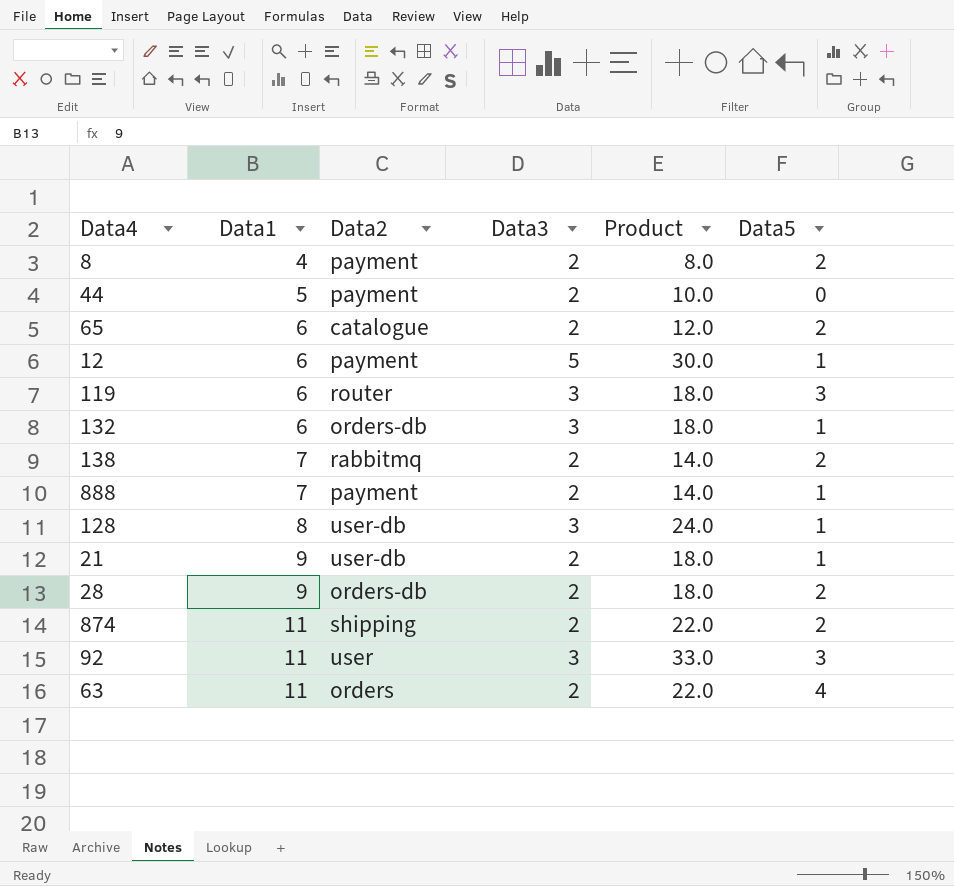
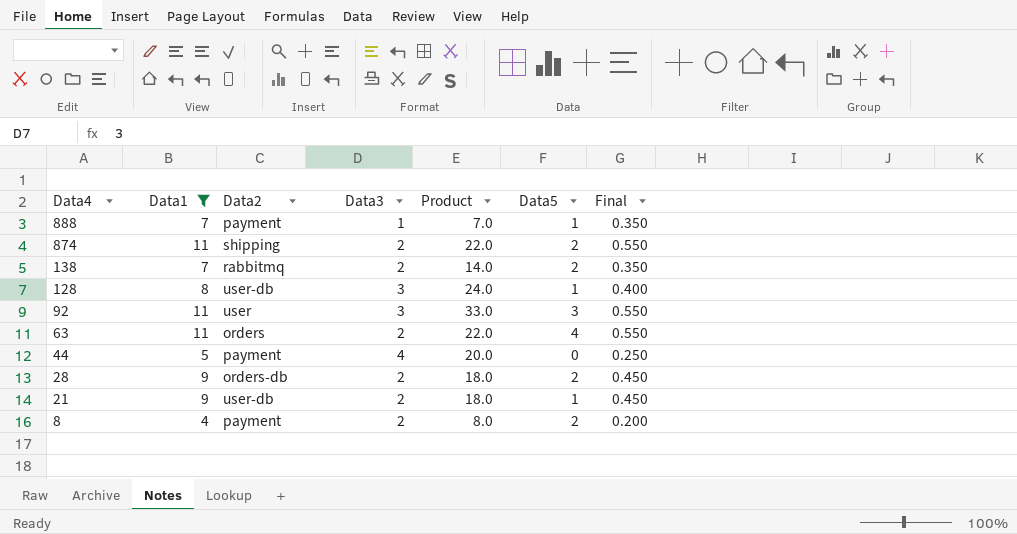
filter: none -> Data1 != 6
row order: Data1 ascending -> Data4 descending
column Final | formula: none -> [Data1] * 0.05
888 | Data3: 2 -> 1
888 | Product: 14.0 -> 7.0
44 | Data3: 2 -> 4
44 | Product: 10.0 -> 20.0

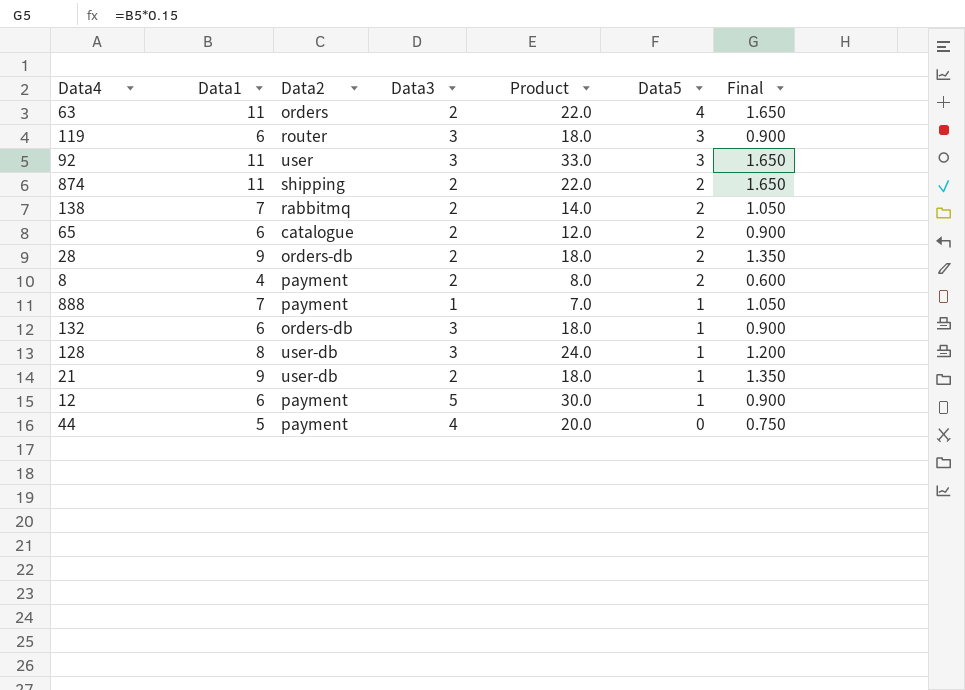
filter: Data1 != 6 -> none
row order: Data4 descending -> Data5 descending
column Final | formula: [Data1] * 0.05 -> [Data1] * 0.15

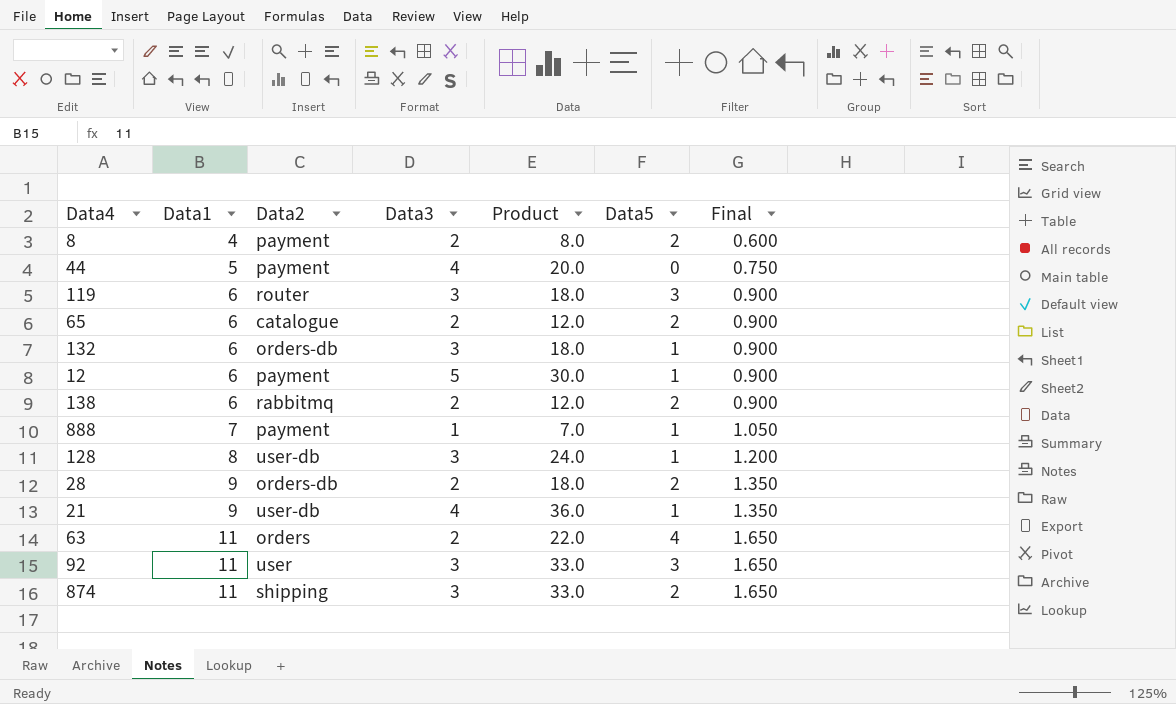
row order: Data5 descending -> Data1 ascending
138 | Data1: 7 -> 6
138 | Product: 14.0 -> 12.0
138 | Final: 1.050 -> 0.900
21 | Data3: 2 -> 4
21 | Product: 18.0 -> 36.0
874 | Data3: 2 -> 3
874 | Product: 22.0 -> 33.0

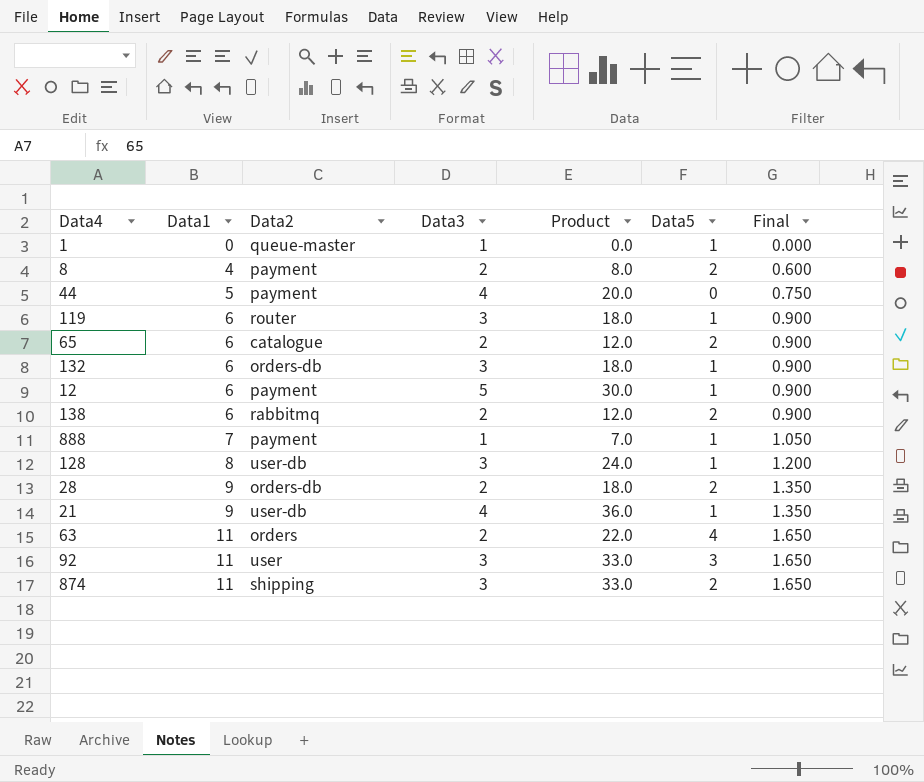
row 1: none -> 0 | queue-master | 1 | 0.0 | 1 | 0.000
119 | Data5: 3 -> 1

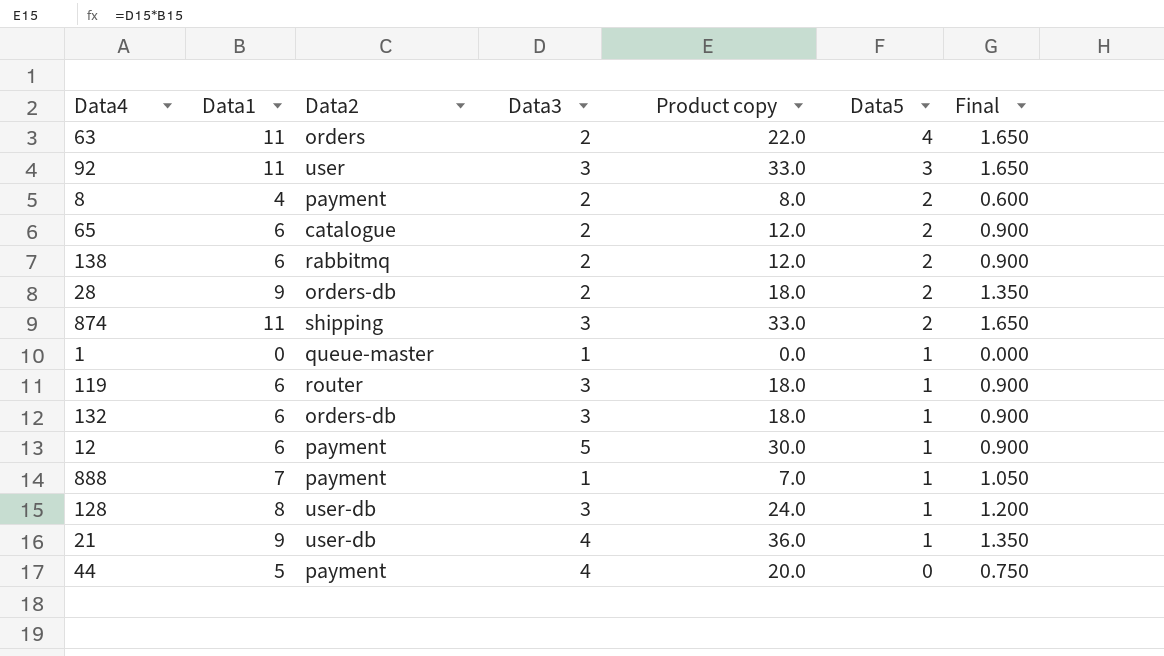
row order: Data1 ascending -> Data5 descending
column name: Product -> Product copy

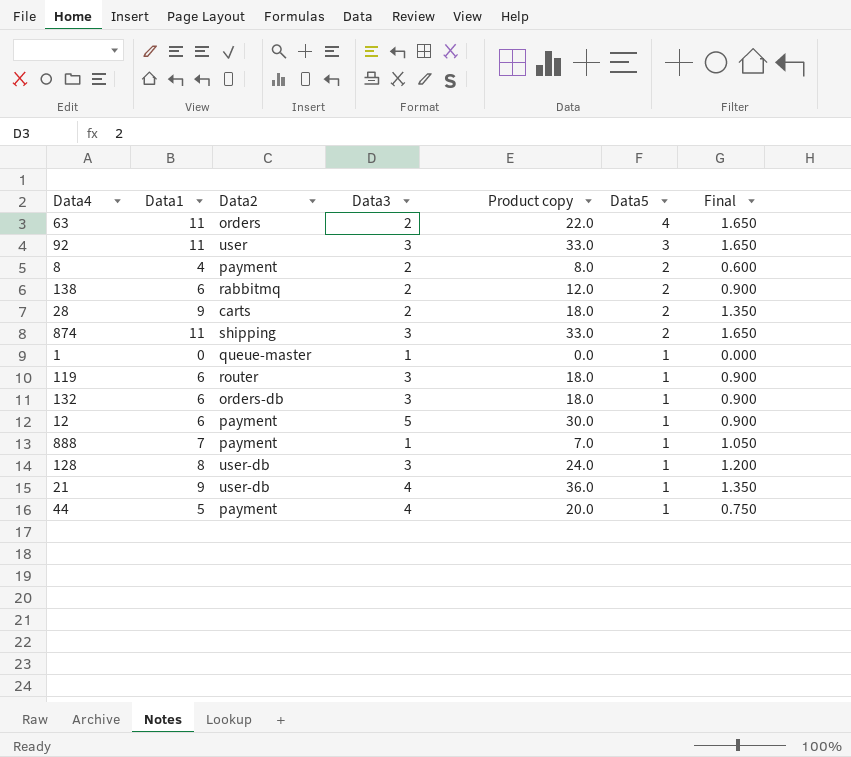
row 65: 6 | catalogue | 2 | 12.0 | 2 | 0.900 -> none
28 | Data2: orders-db -> carts
44 | Data5: 0 -> 1

